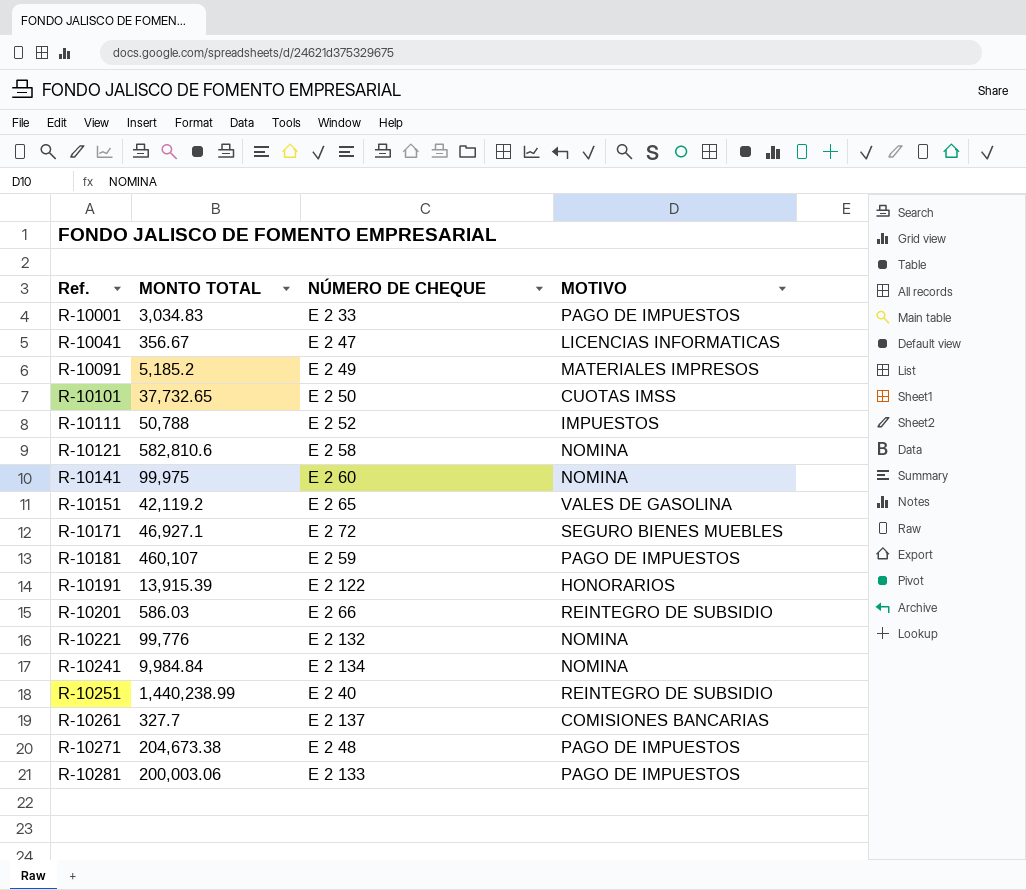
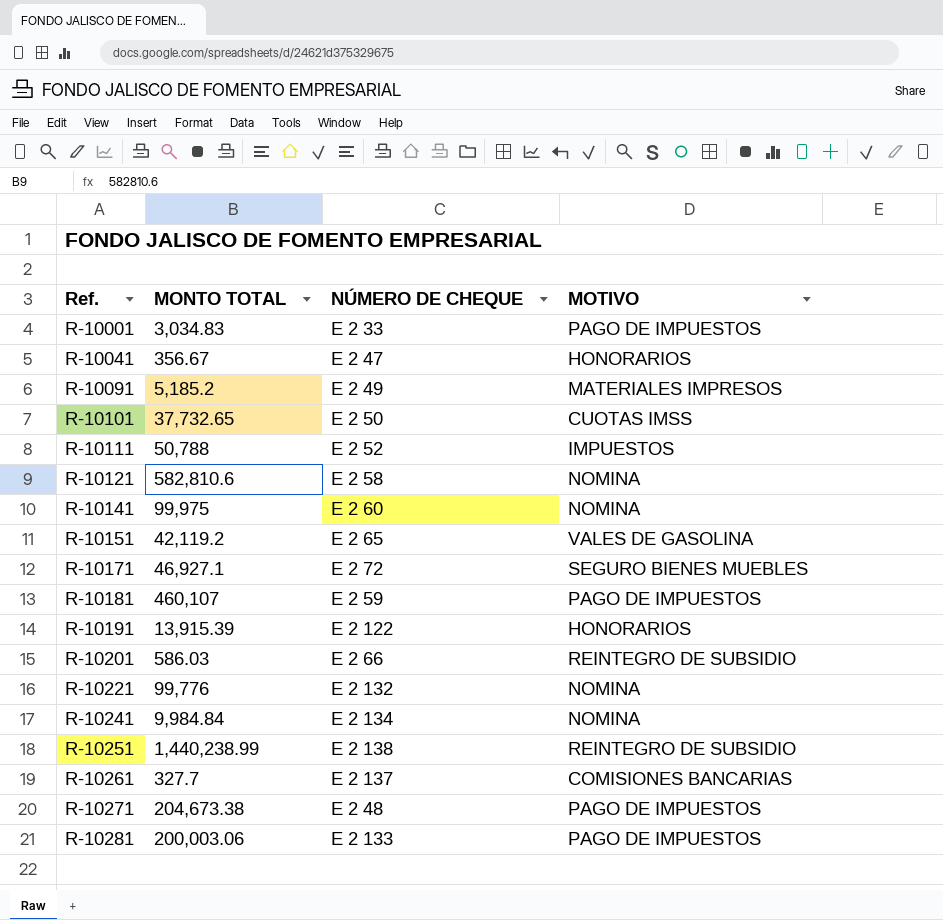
R-10041 | MOTIVO: LICENCIAS INFORMATICAS -> HONORARIOS
R-10251 | NÚMERO DE CHEQUE: E 2 40 -> E 2 138

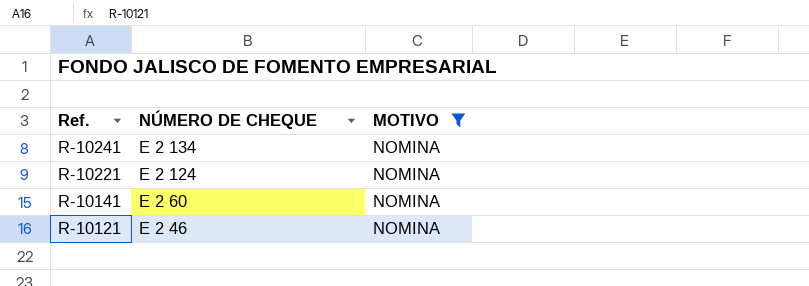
filter: none -> MOTIVO = NOMINA
row order: Ref. ascending -> Ref. descending
column MONTO TOTAL | position: 2 -> none
R-10221 | NÚMERO DE CHEQUE: E 2 132 -> E 2 124
R-10121 | NÚMERO DE CHEQUE: E 2 58 -> E 2 46

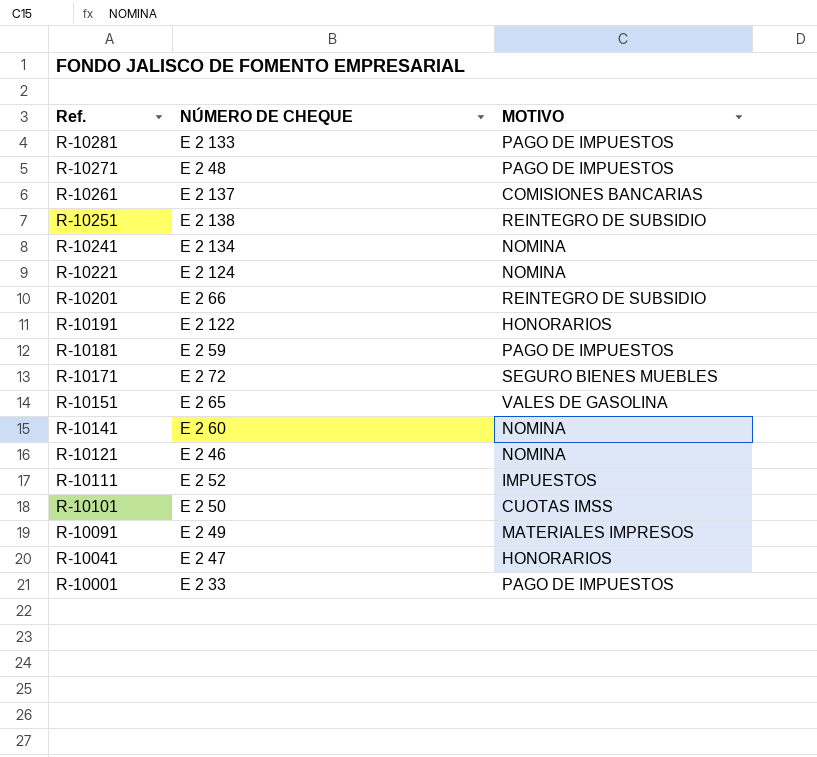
filter: MOTIVO = NOMINA -> none

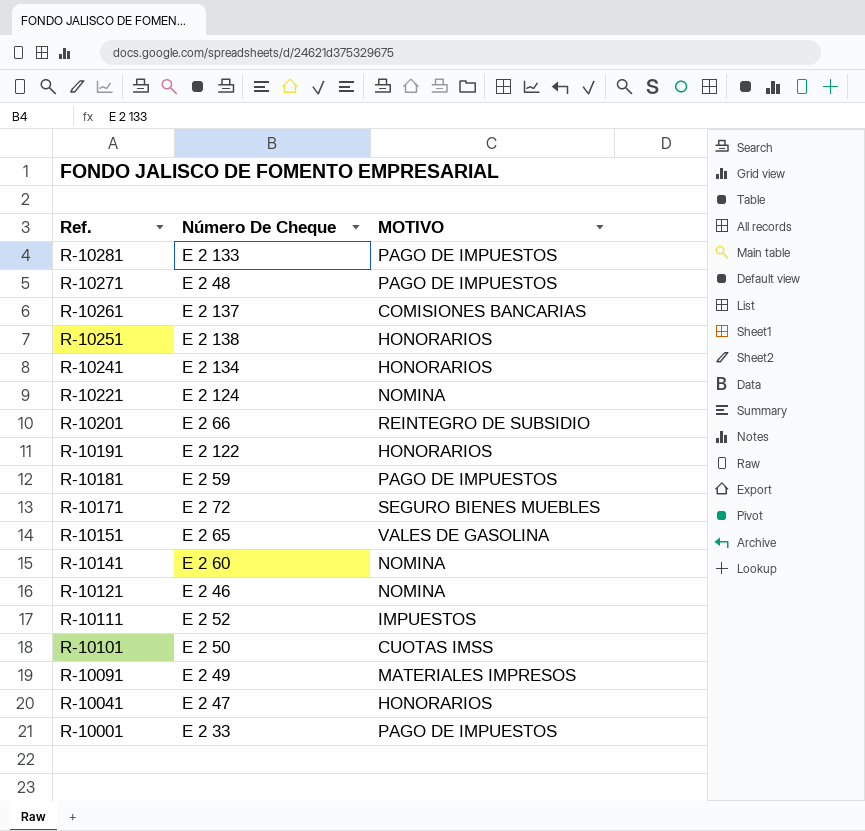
column name: NÚMERO DE CHEQUE -> Número De Cheque
R-10251 | MOTIVO: REINTEGRO DE SUBSIDIO -> HONORARIOS
R-10241 | MOTIVO: NOMINA -> HONORARIOS

